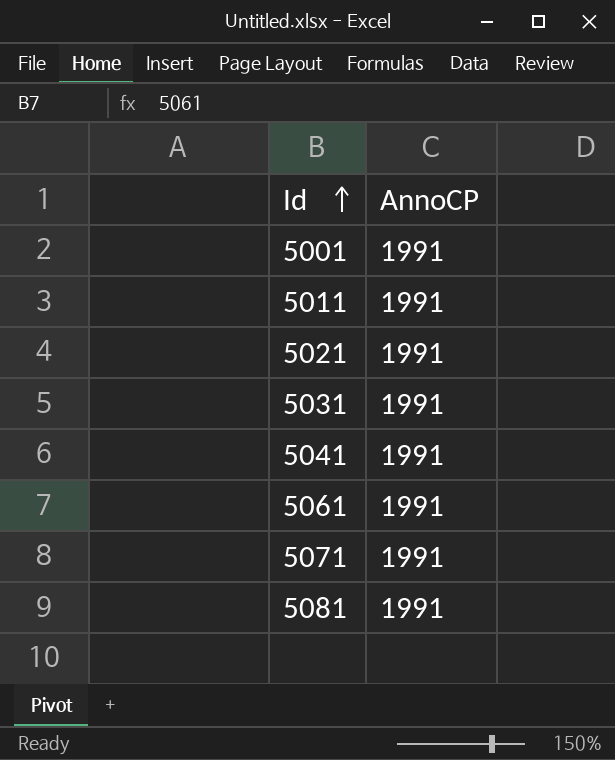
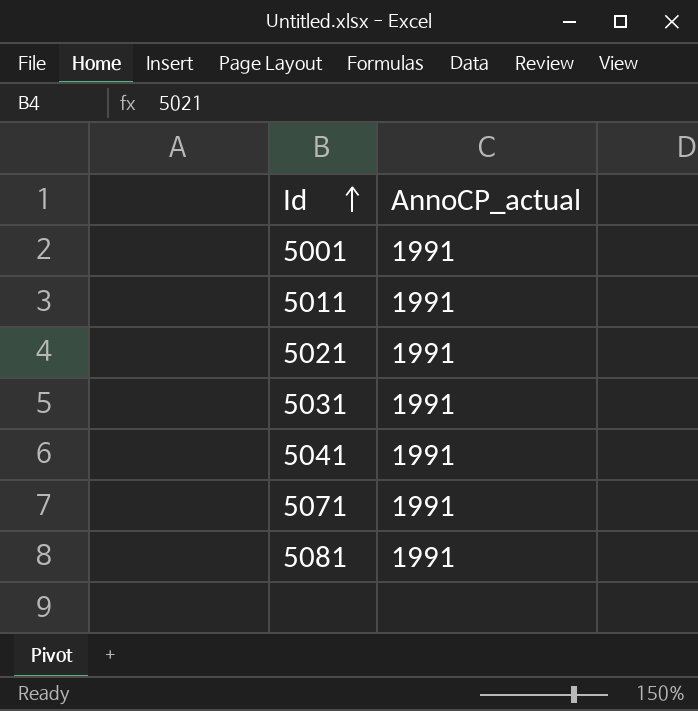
column name: AnnoCP -> AnnoCP_actual
row 5061: 1991 -> none

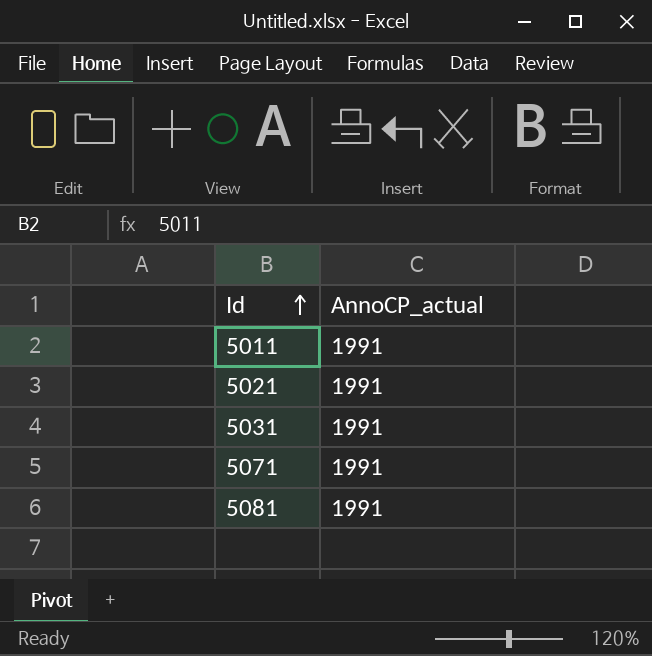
row 5001: 1991 -> none
row 5041: 1991 -> none

